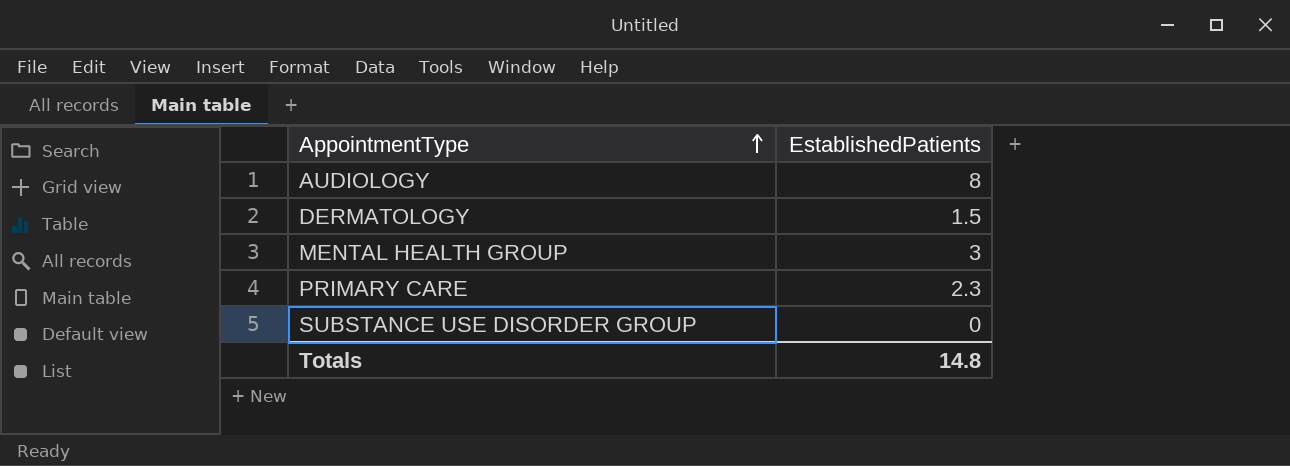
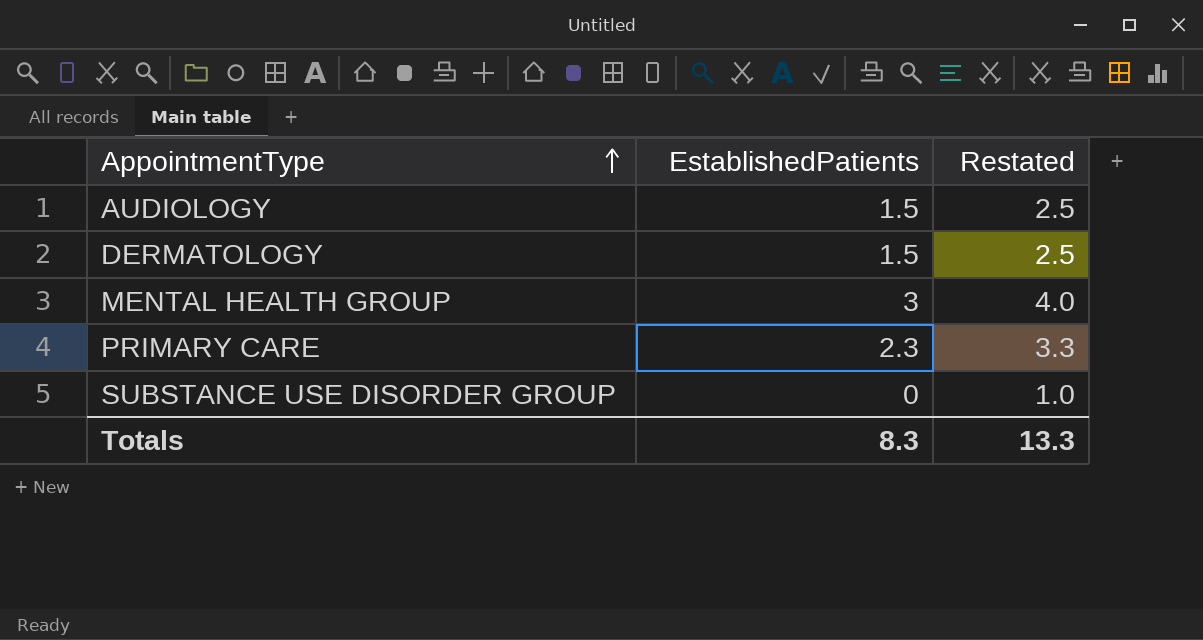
column Restated | formula: none -> [EstablishedPatients] + 1
AUDIOLOGY | EstablishedPatients: 8 -> 1.5
Totals | EstablishedPatients: 14.8 -> 8.3

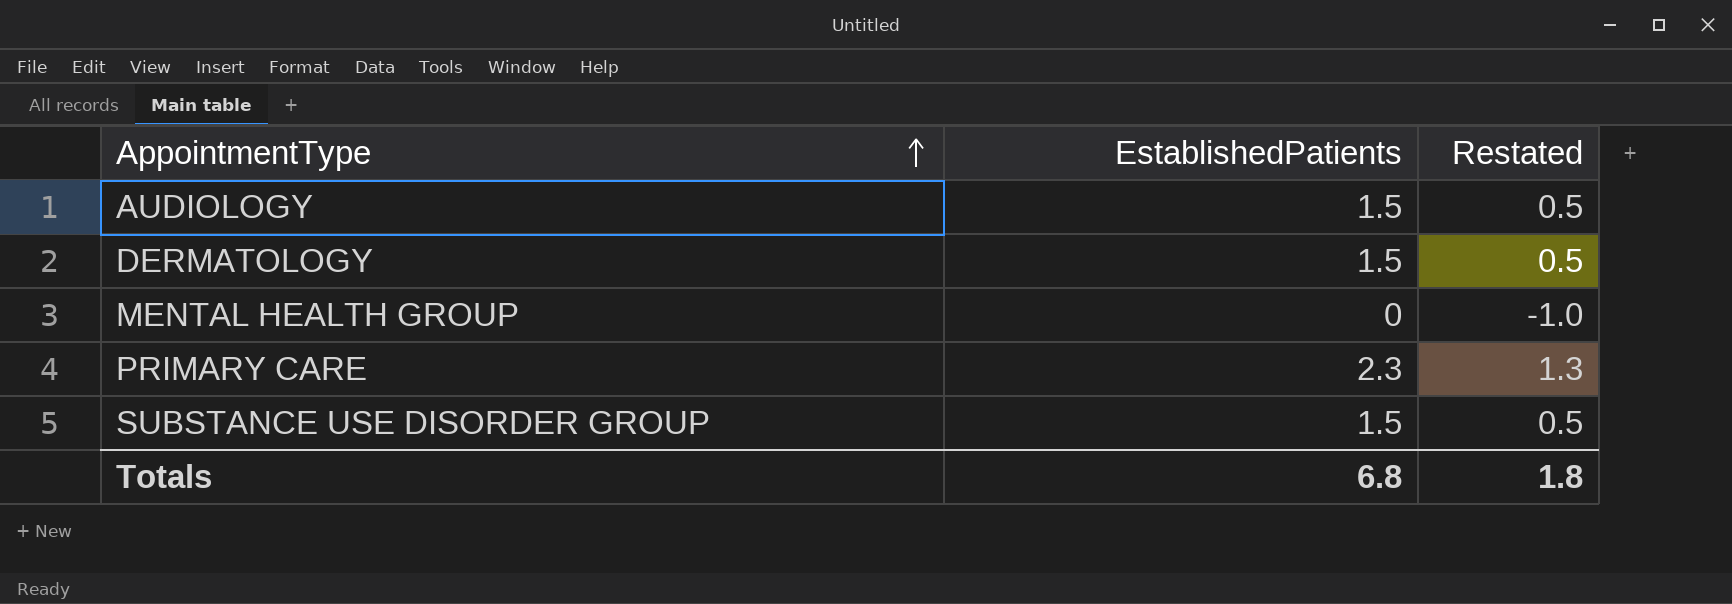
column Restated | formula: [EstablishedPatients] + 1 -> [EstablishedPatients] - 1
MENTAL HEALTH GROUP | EstablishedPatients: 3 -> 0
SUBSTANCE USE DISORDER GROUP | EstablishedPatients: 0 -> 1.5
Totals | EstablishedPatients: 8.3 -> 6.8
Totals | Restated: 13.3 -> 1.8

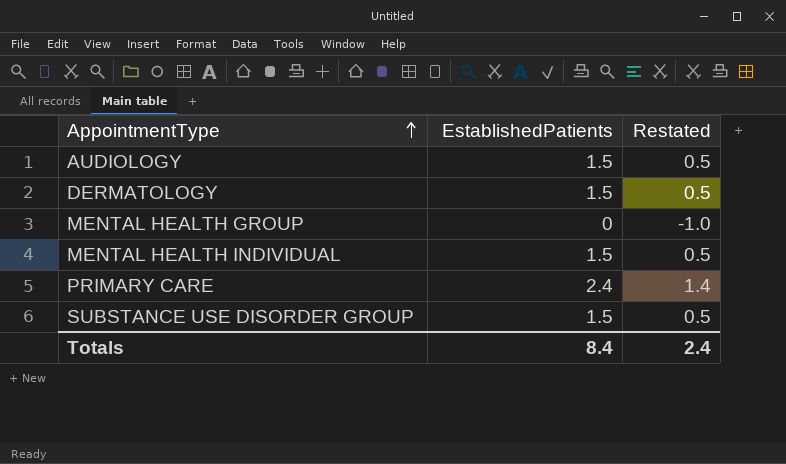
row MENTAL HEALTH INDIVIDUAL: none -> 1.5 | 0.5
PRIMARY CARE | EstablishedPatients: 2.3 -> 2.4
PRIMARY CARE | Restated: 1.3 -> 1.4
Totals | EstablishedPatients: 6.8 -> 8.4
Totals | Restated: 1.8 -> 2.4

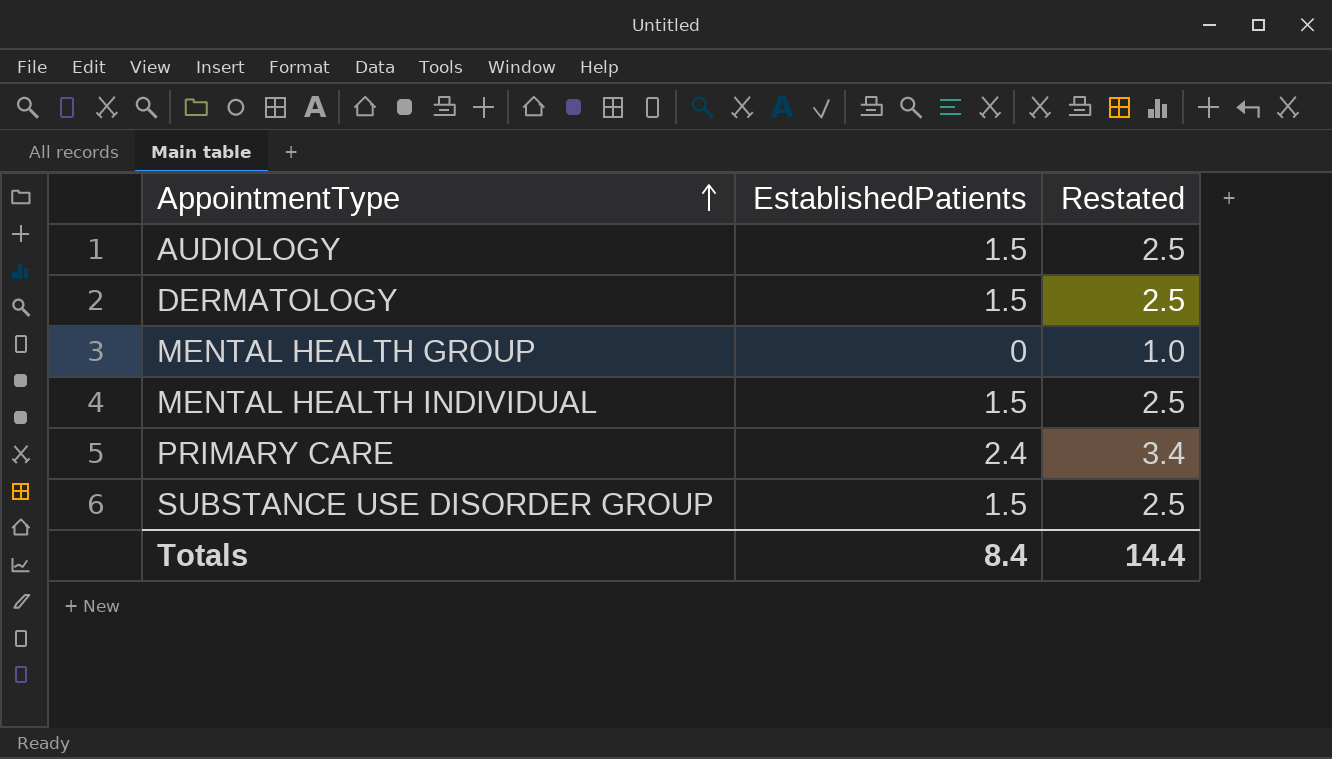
column Restated | formula: [EstablishedPatients] - 1 -> [EstablishedPatients] + 1
Totals | Restated: 2.4 -> 14.4

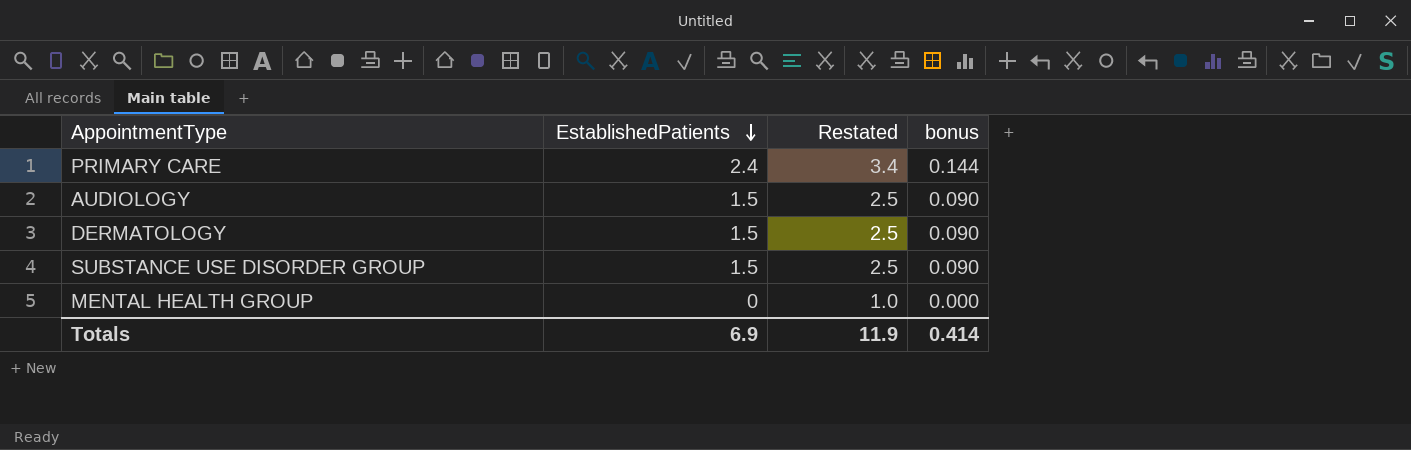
row order: AppointmentType ascending -> EstablishedPatients descending
column bonus | formula: none -> [EstablishedPatients] * 0.06
row MENTAL HEALTH INDIVIDUAL: 1.5 | 2.5 -> none
Totals | EstablishedPatients: 8.4 -> 6.9
Totals | Restated: 14.4 -> 11.9

